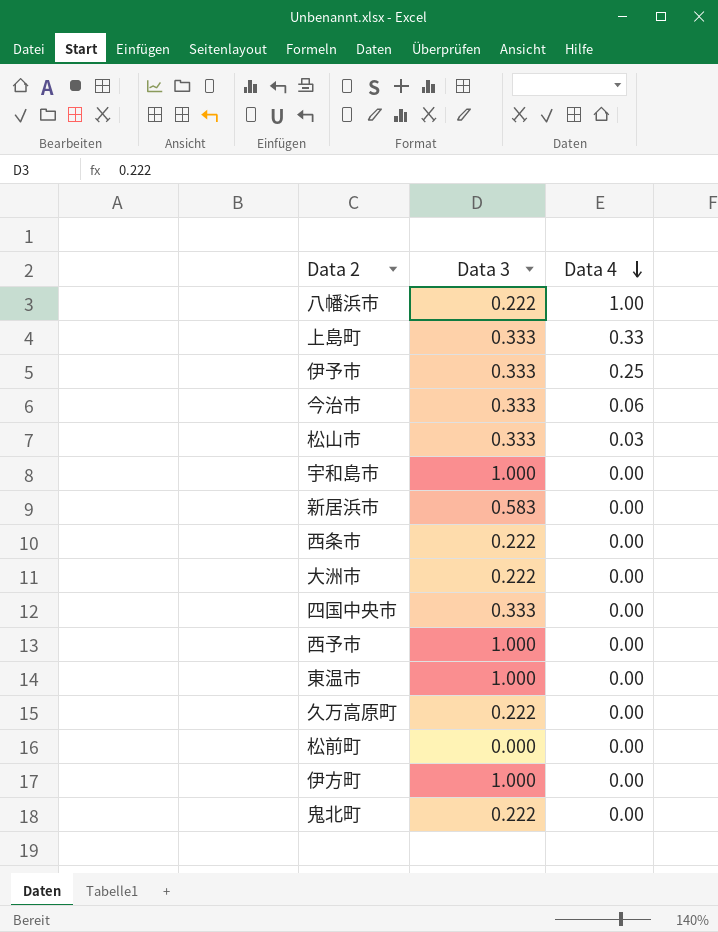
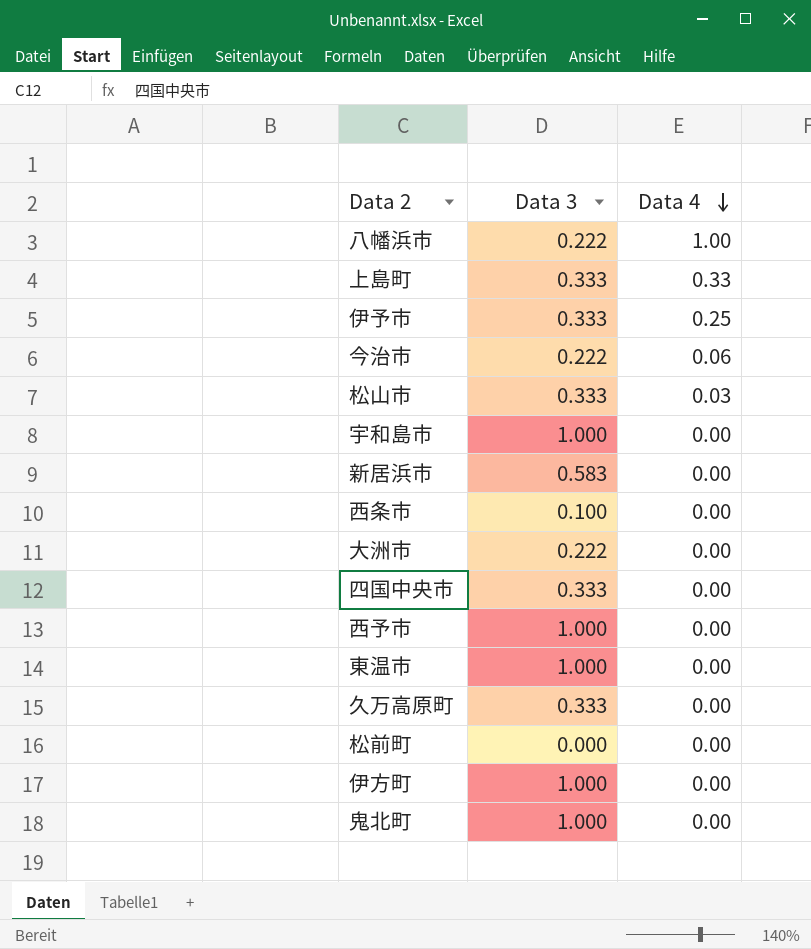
今治市 | Data 3: 0.333 -> 0.222
西条市 | Data 3: 0.222 -> 0.100
久万高原町 | Data 3: 0.222 -> 0.333
鬼北町 | Data 3: 0.222 -> 1.000

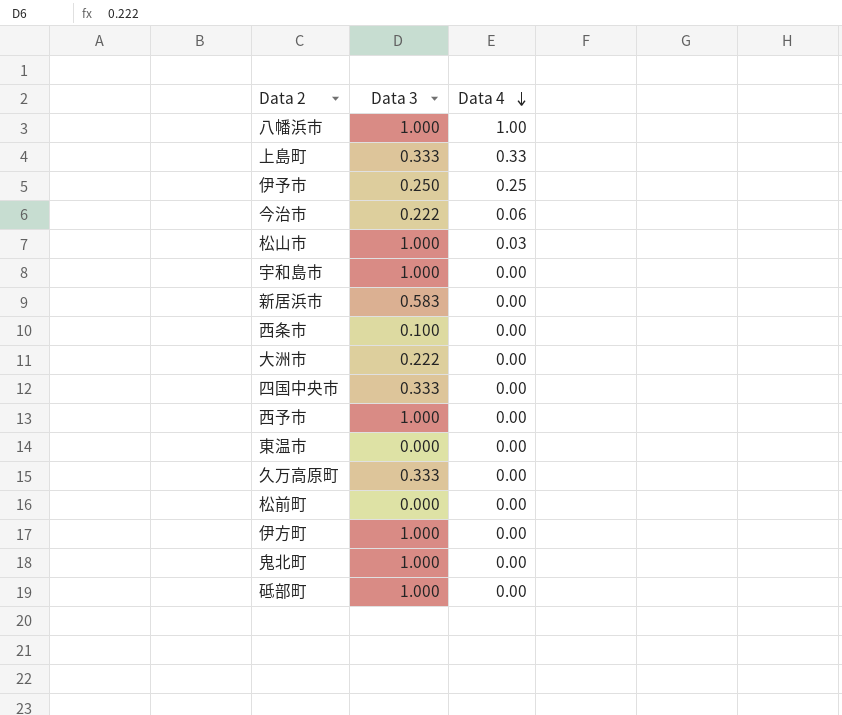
八幡浜市 | Data 3: 0.222 -> 1.000
伊予市 | Data 3: 0.333 -> 0.250
松山市 | Data 3: 0.333 -> 1.000
東温市 | Data 3: 1.000 -> 0.000
row 砥部町: none -> 1.000 | 0.00

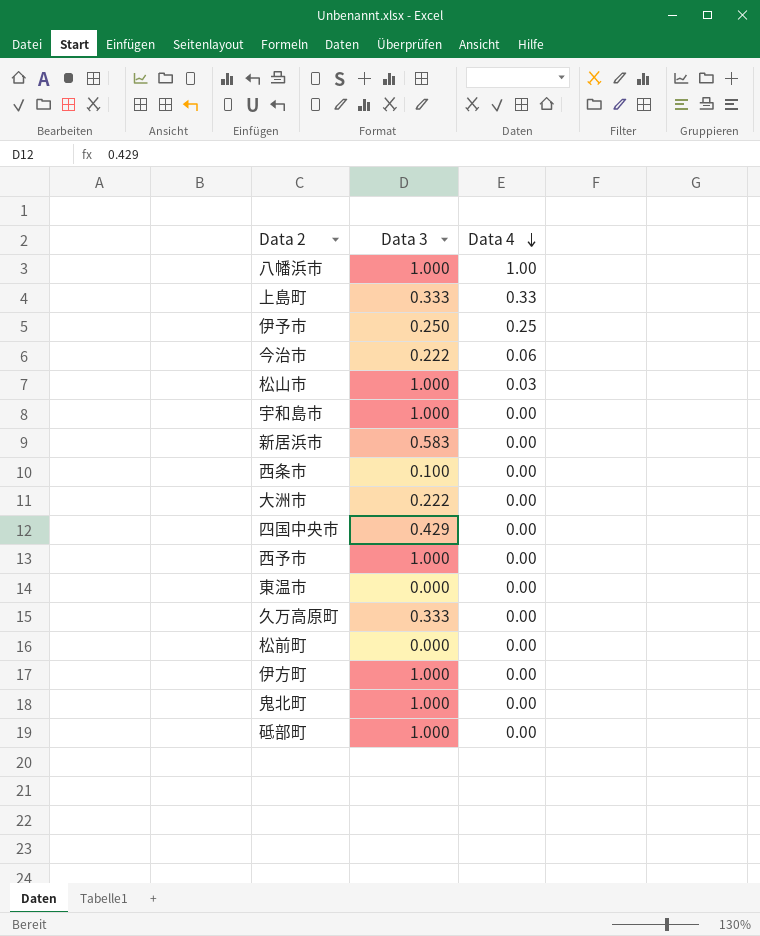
四国中央市 | Data 3: 0.333 -> 0.429

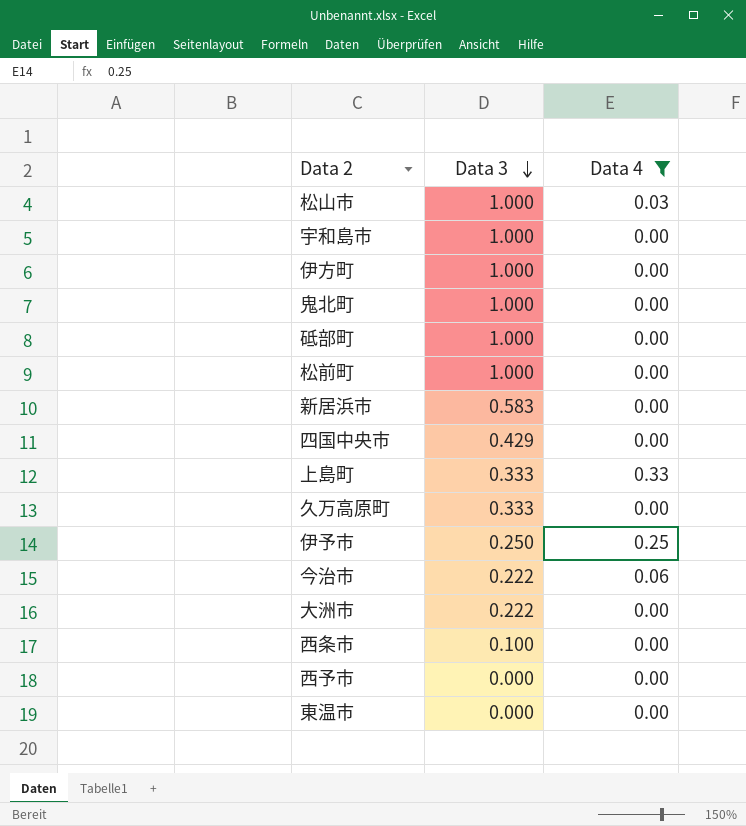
filter: none -> Data 4 != 1.00
row order: Data 4 descending -> Data 3 descending
松前町 | Data 3: 0.000 -> 1.000
西予市 | Data 3: 1.000 -> 0.000

